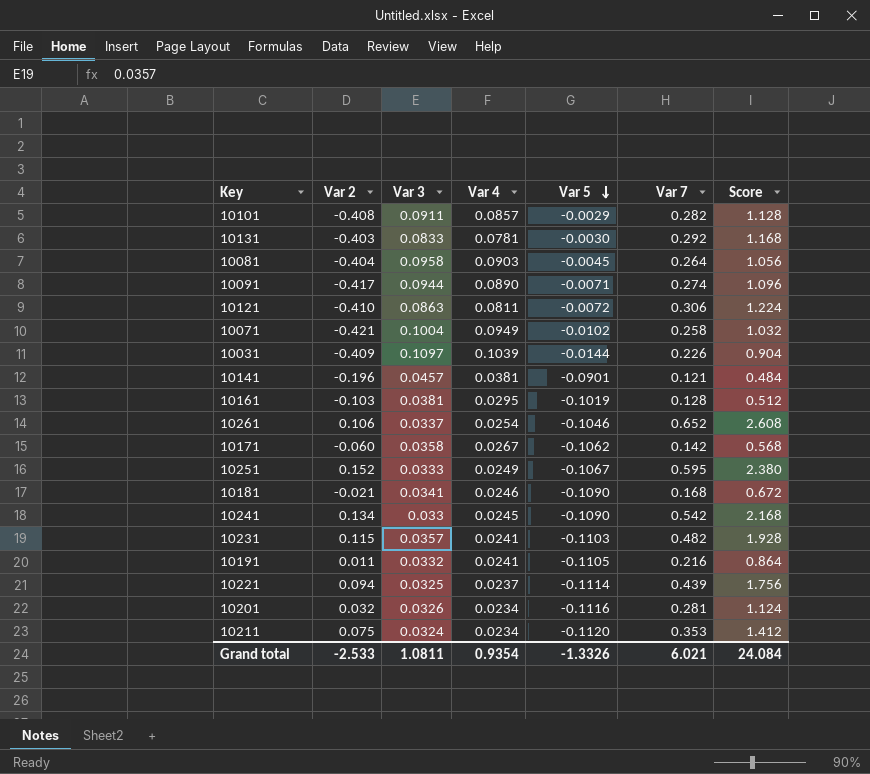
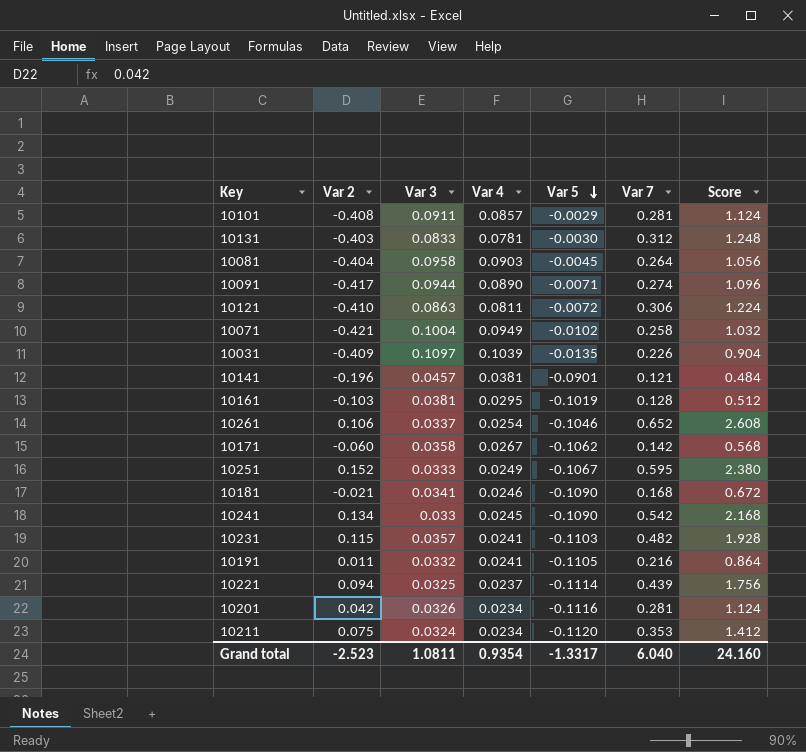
10101 | Var 7: 0.282 -> 0.281
10101 | Score: 1.128 -> 1.124
10131 | Var 7: 0.292 -> 0.312
10131 | Score: 1.168 -> 1.248
10031 | Var 5: -0.0144 -> -0.0135
10201 | Var 2: 0.032 -> 0.042
Grand total | Var 2: -2.533 -> -2.523
Grand total | Var 5: -1.3326 -> -1.3317
Grand total | Var 7: 6.021 -> 6.040
Grand total | Score: 24.084 -> 24.160

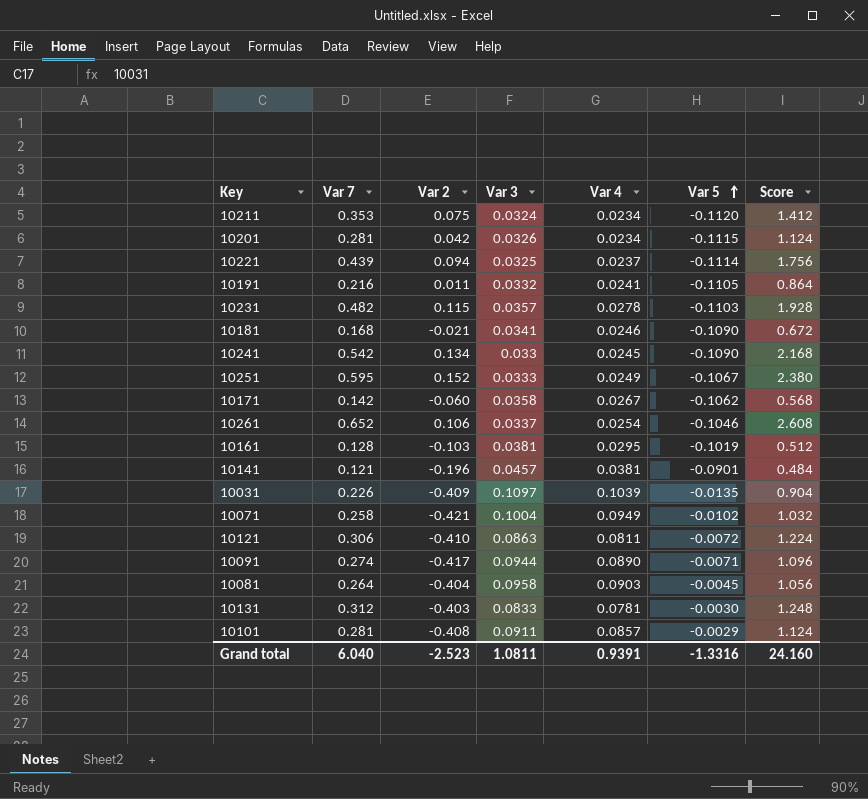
row order: Var 5 descending -> Var 5 ascending
column Var 7 | position: 6 -> 2
10201 | Var 5: -0.1116 -> -0.1115
10231 | Var 4: 0.0241 -> 0.0278
Grand total | Var 4: 0.9354 -> 0.9391
Grand total | Var 5: -1.3317 -> -1.3316

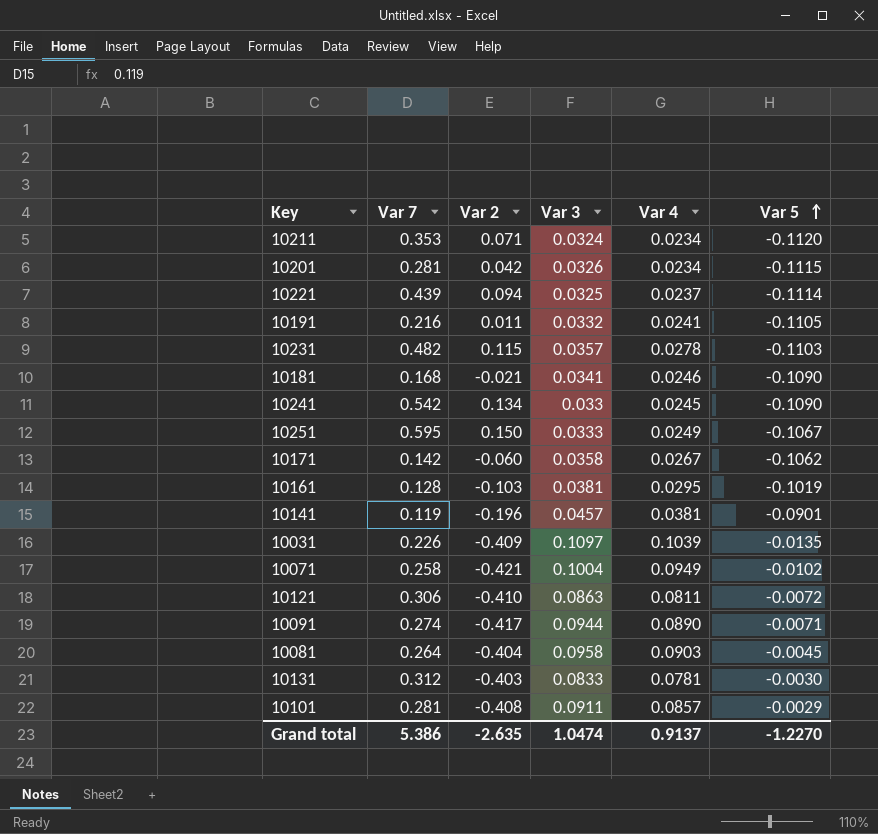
column Score | formula: [Var 7] * 4 -> none
row 10261: 0.652 | 0.106 | 0.0337 | 0.0254 | -0.1046 | 2.608 -> none
10211 | Var 2: 0.075 -> 0.071
10251 | Var 2: 0.152 -> 0.150
10141 | Var 7: 0.121 -> 0.119
Grand total | Var 7: 6.040 -> 5.386
Grand total | Var 2: -2.523 -> -2.635
Grand total | Var 3: 1.0811 -> 1.0474
Grand total | Var 4: 0.9391 -> 0.9137
Grand total | Var 5: -1.3316 -> -1.2270

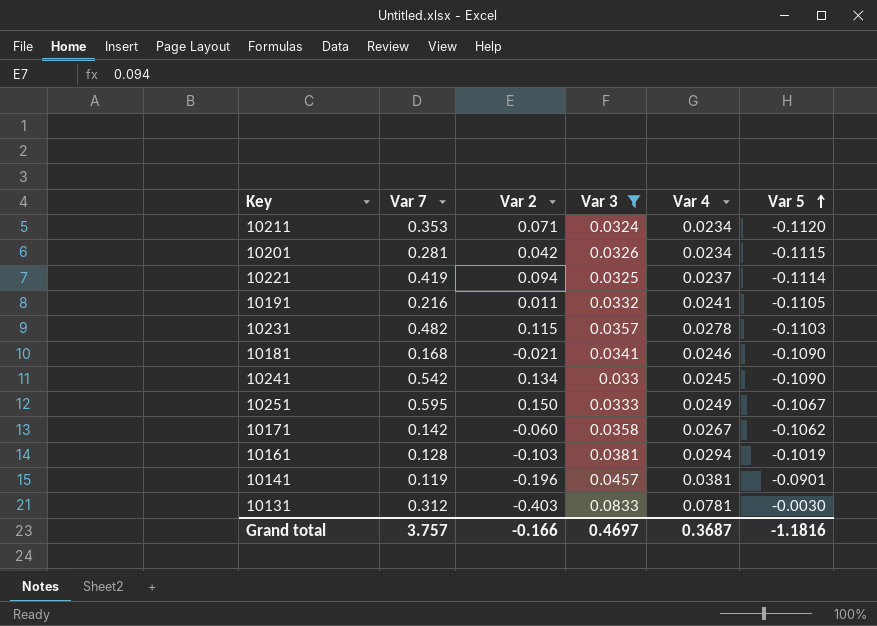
filter: none -> Var 3 <= 0.0833
10221 | Var 7: 0.439 -> 0.419
10161 | Var 4: 0.0295 -> 0.0294
Grand total | Var 7: 5.386 -> 3.757
Grand total | Var 2: -2.635 -> -0.166
Grand total | Var 3: 1.0474 -> 0.4697
Grand total | Var 4: 0.9137 -> 0.3687
Grand total | Var 5: -1.2270 -> -1.1816

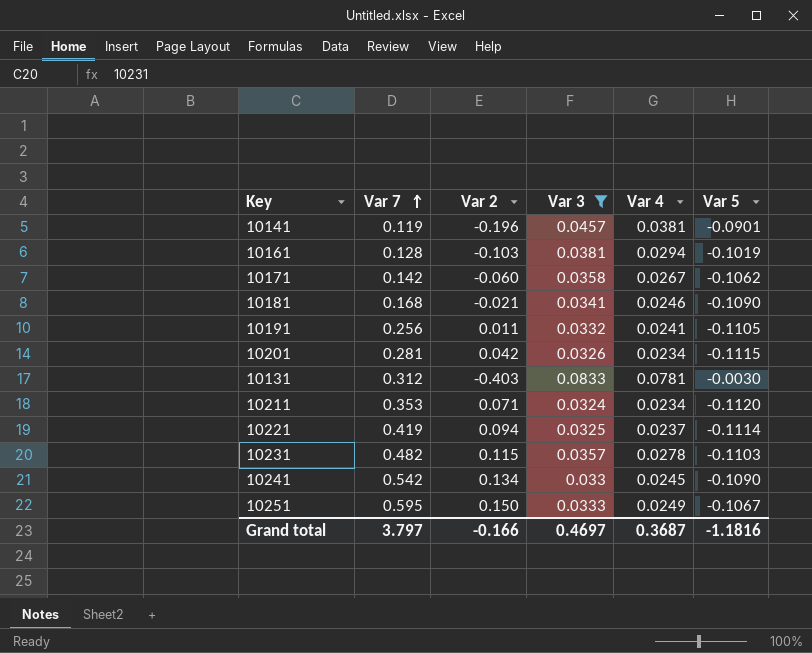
row order: Var 5 ascending -> Var 7 ascending
10191 | Var 7: 0.216 -> 0.256
Grand total | Var 7: 3.757 -> 3.797

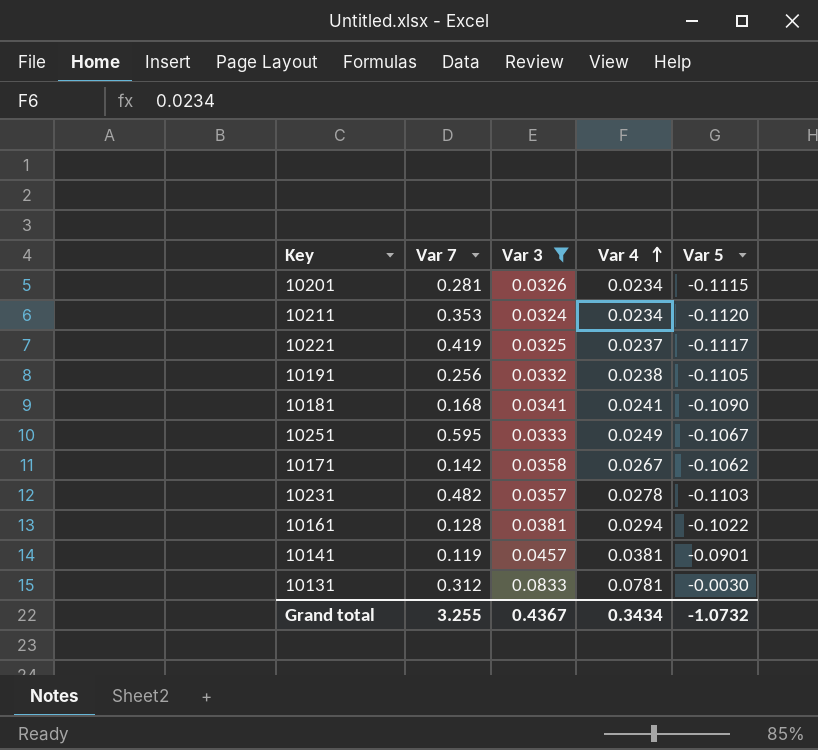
row order: Var 7 ascending -> Var 4 ascending
column Var 2 | position: 3 -> none
row 10241: 0.542 | 0.134 | 0.033 | 0.0245 | -0.1090 -> none
10221 | Var 5: -0.1114 -> -0.1117
10191 | Var 4: 0.0241 -> 0.0238
10181 | Var 4: 0.0246 -> 0.0241
10161 | Var 5: -0.1019 -> -0.1022
Grand total | Var 7: 3.797 -> 3.255
Grand total | Var 3: 0.4697 -> 0.4367
Grand total | Var 4: 0.3687 -> 0.3434
Grand total | Var 5: -1.1816 -> -1.0732

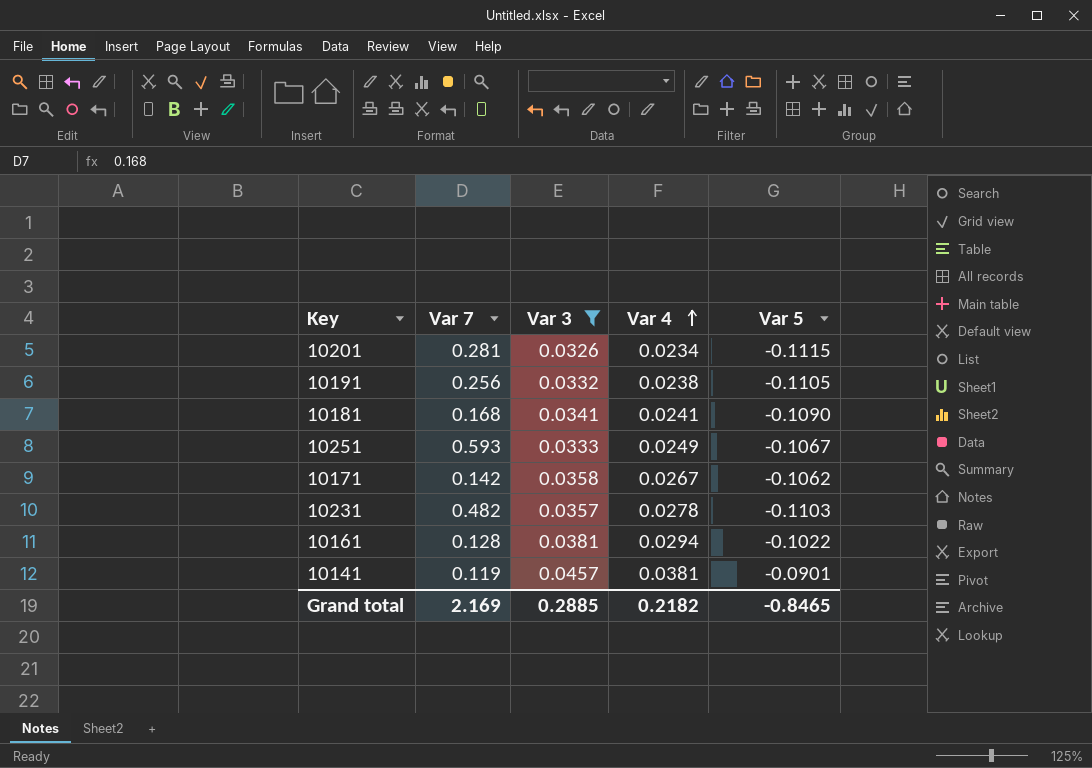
row 10211: 0.353 | 0.0324 | 0.0234 | -0.1120 -> none
row 10221: 0.419 | 0.0325 | 0.0237 | -0.1117 -> none
row 10131: 0.312 | 0.0833 | 0.0781 | -0.0030 -> none
10251 | Var 7: 0.595 -> 0.593
Grand total | Var 7: 3.255 -> 2.169
Grand total | Var 3: 0.4367 -> 0.2885
Grand total | Var 4: 0.3434 -> 0.2182
Grand total | Var 5: -1.0732 -> -0.8465

